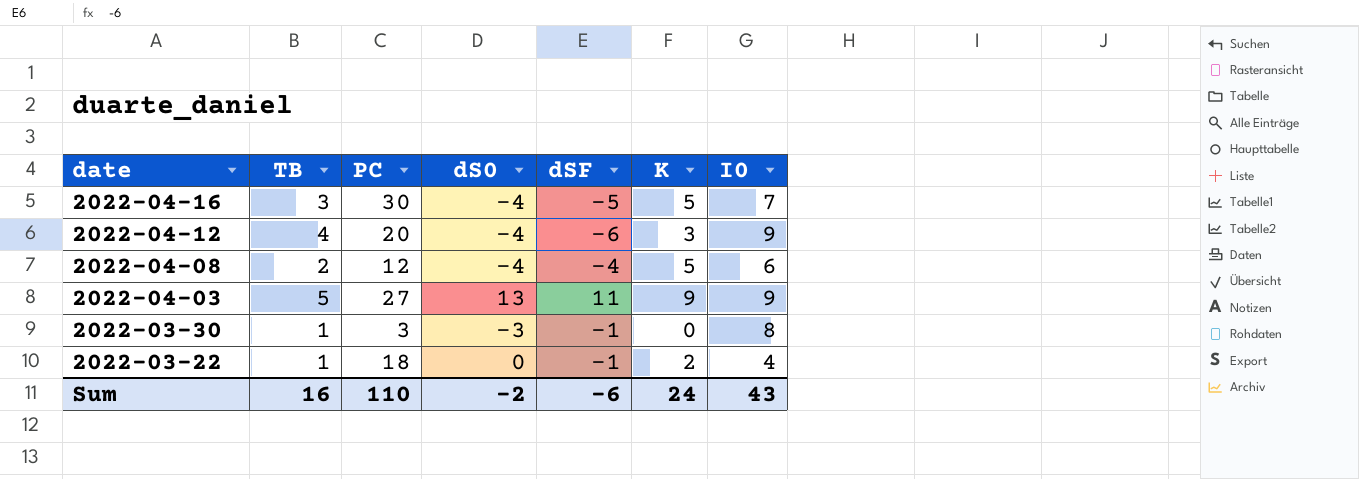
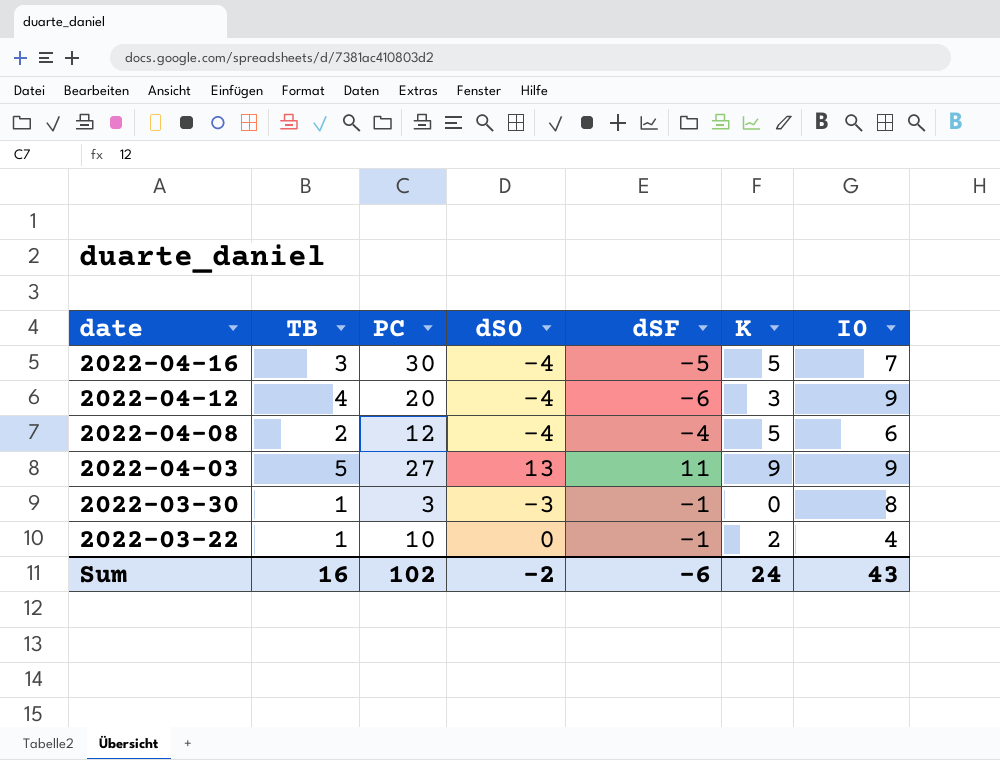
2022-03-22 | PC: 18 -> 10
Sum | PC: 110 -> 102

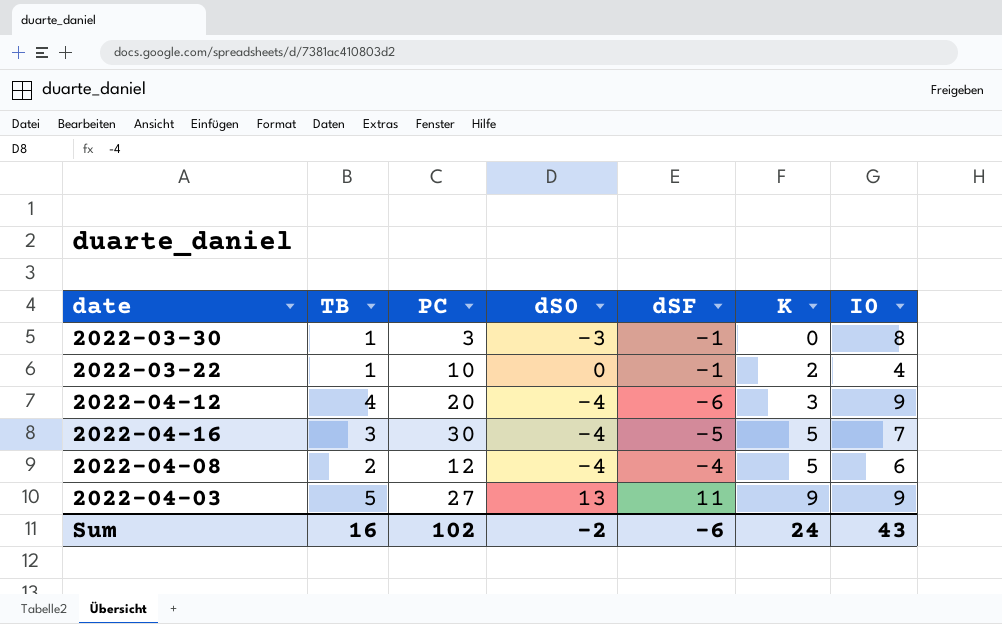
row order: date descending -> K ascending

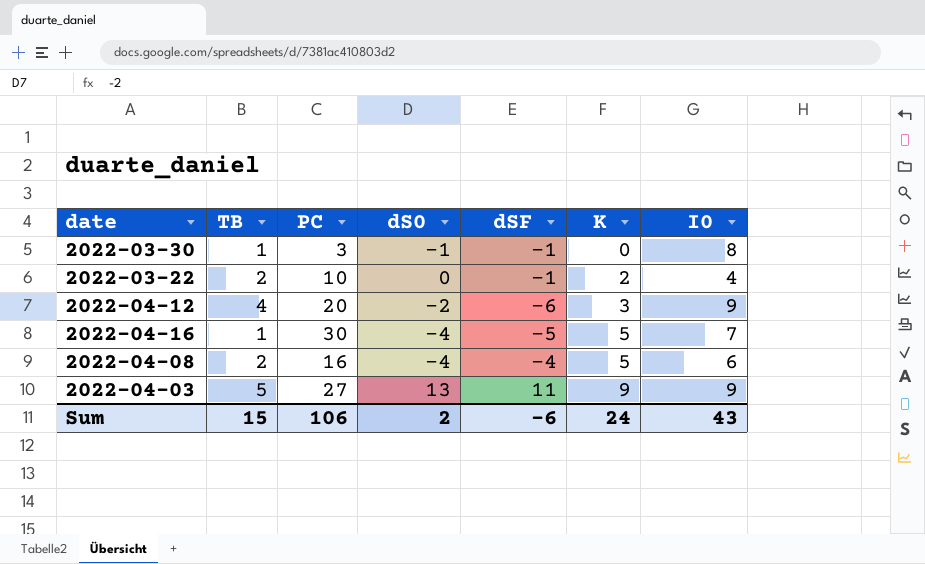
2022-03-30 | dS0: -3 -> -1
2022-03-22 | TB: 1 -> 2
2022-04-12 | dS0: -4 -> -2
2022-04-16 | TB: 3 -> 1
2022-04-08 | PC: 12 -> 16
Sum | TB: 16 -> 15
Sum | PC: 102 -> 106
Sum | dS0: -2 -> 2

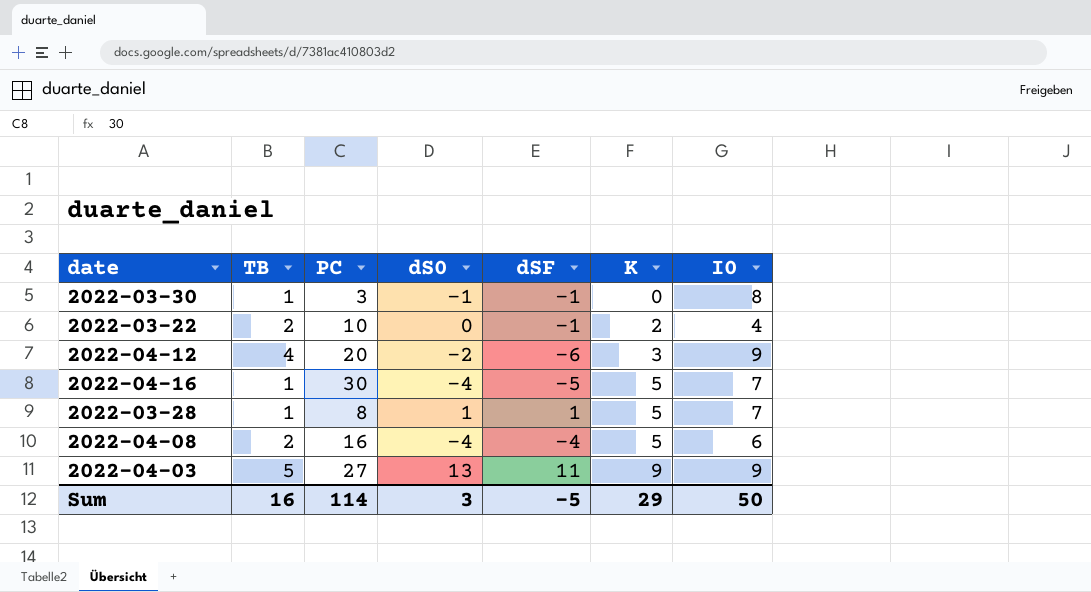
row 2022-03-28: none -> 1 | 8 | 1 | 1 | 5 | 7
Sum | TB: 15 -> 16
Sum | PC: 106 -> 114
Sum | dS0: 2 -> 3
Sum | dSF: -6 -> -5
Sum | K: 24 -> 29
Sum | I0: 43 -> 50

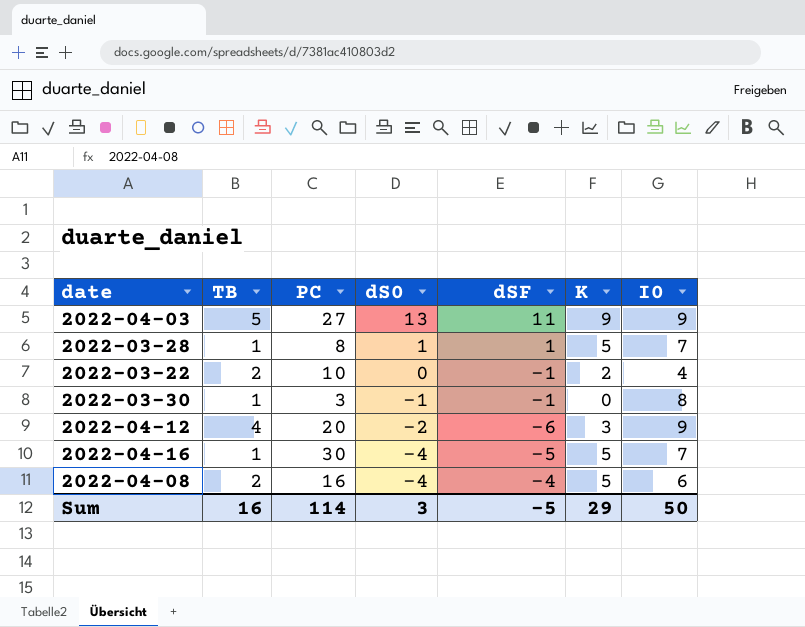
row order: K ascending -> dS0 descending

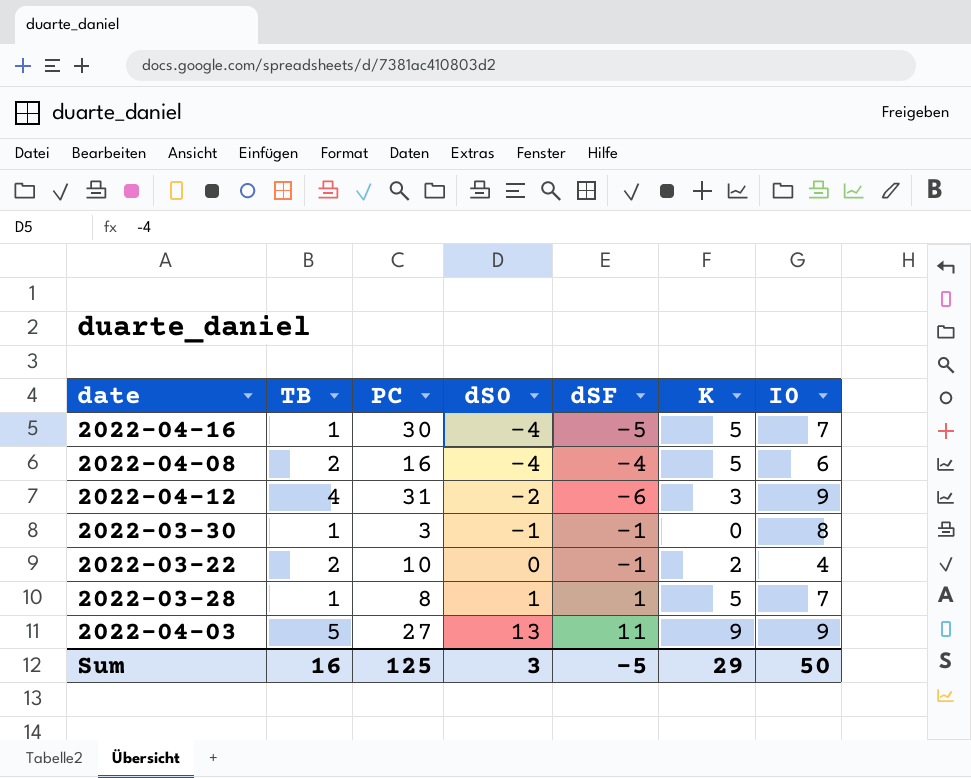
row order: dS0 descending -> dS0 ascending
2022-04-12 | PC: 20 -> 31
Sum | PC: 114 -> 125

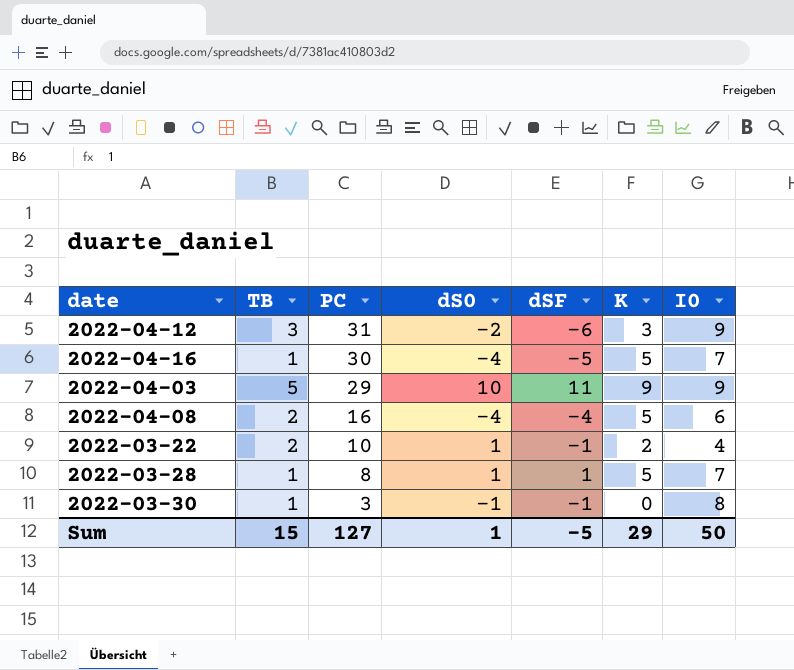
row order: dS0 ascending -> PC descending
2022-04-12 | TB: 4 -> 3
2022-04-03 | PC: 27 -> 29
2022-04-03 | dS0: 13 -> 10
2022-03-22 | dS0: 0 -> 1
Sum | TB: 16 -> 15
Sum | PC: 125 -> 127
Sum | dS0: 3 -> 1

